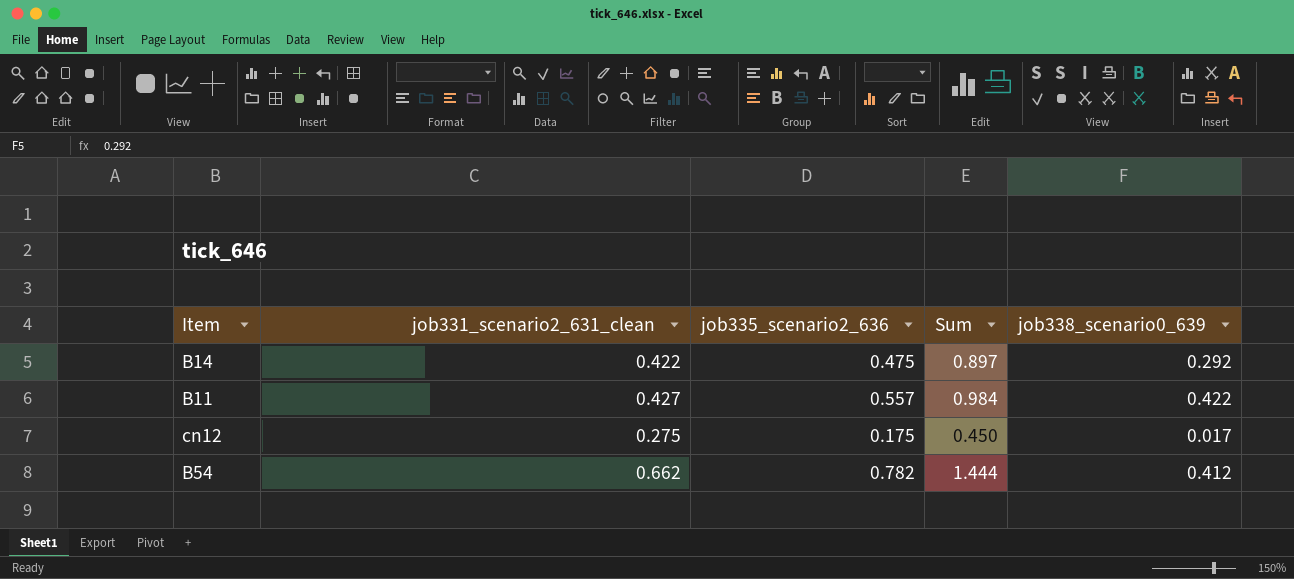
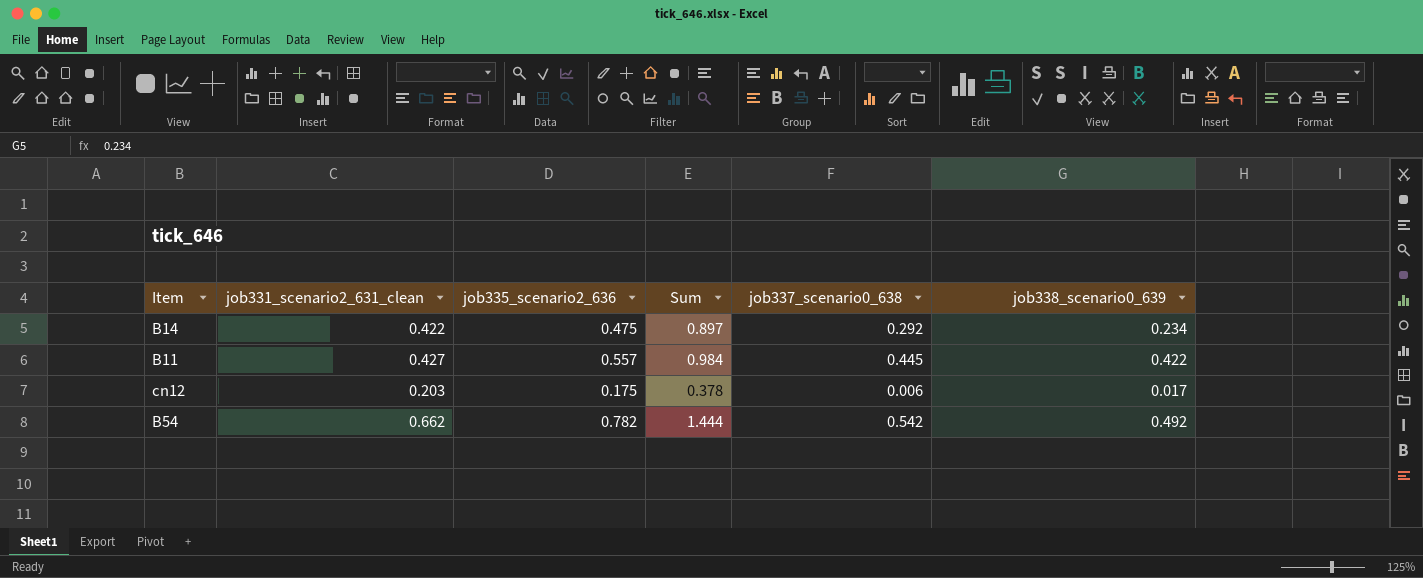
column job337_scenario0_638 | position: none -> 5
B14 | job338_scenario0_639: 0.292 -> 0.234
cn12 | job331_scenario2_631_clean: 0.275 -> 0.203
cn12 | Sum: 0.450 -> 0.378
B54 | job338_scenario0_639: 0.412 -> 0.492

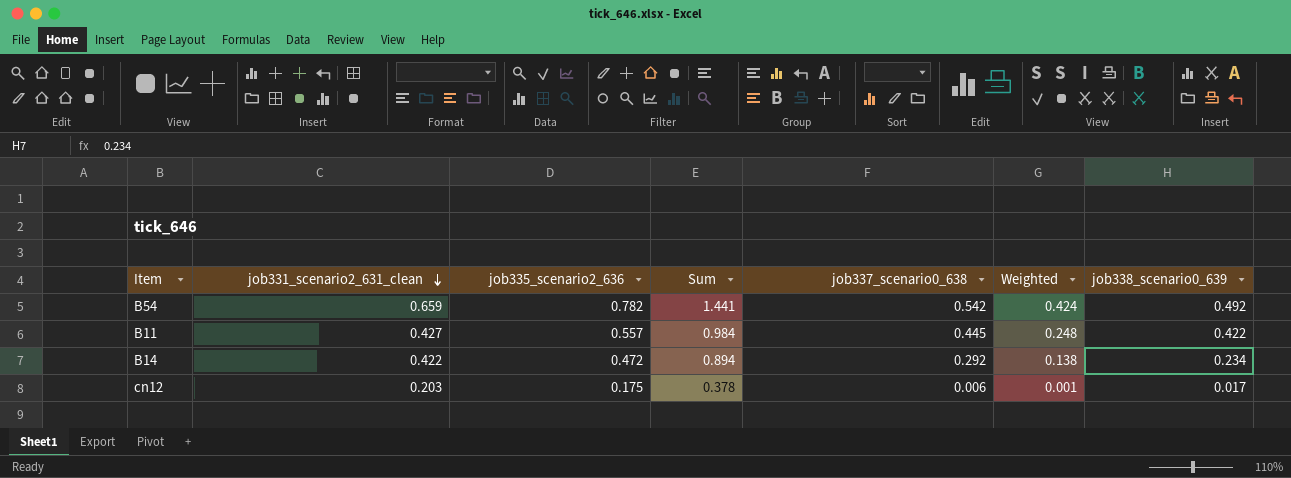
row order: none -> job331_scenario2_631_clean descending
column Weighted | formula: none -> [job335_scenario2_636] * [job337_scenario0_638]
B54 | job331_scenario2_631_clean: 0.662 -> 0.659
B54 | Sum: 1.444 -> 1.441
B14 | job335_scenario2_636: 0.475 -> 0.472
B14 | Sum: 0.897 -> 0.894

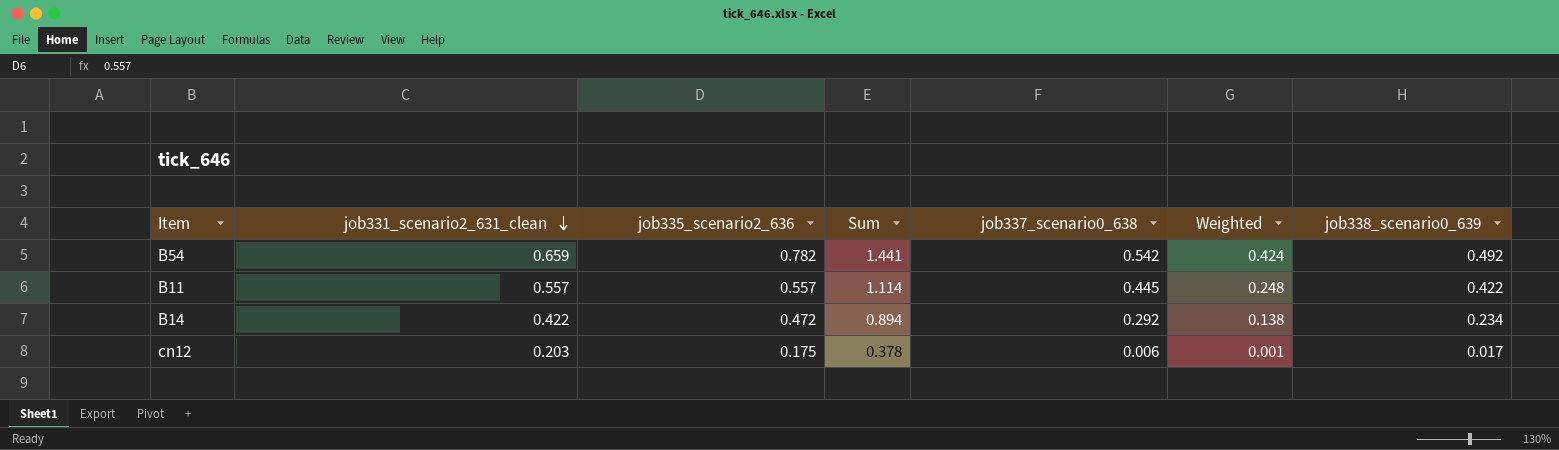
B11 | job331_scenario2_631_clean: 0.427 -> 0.557
B11 | Sum: 0.984 -> 1.114

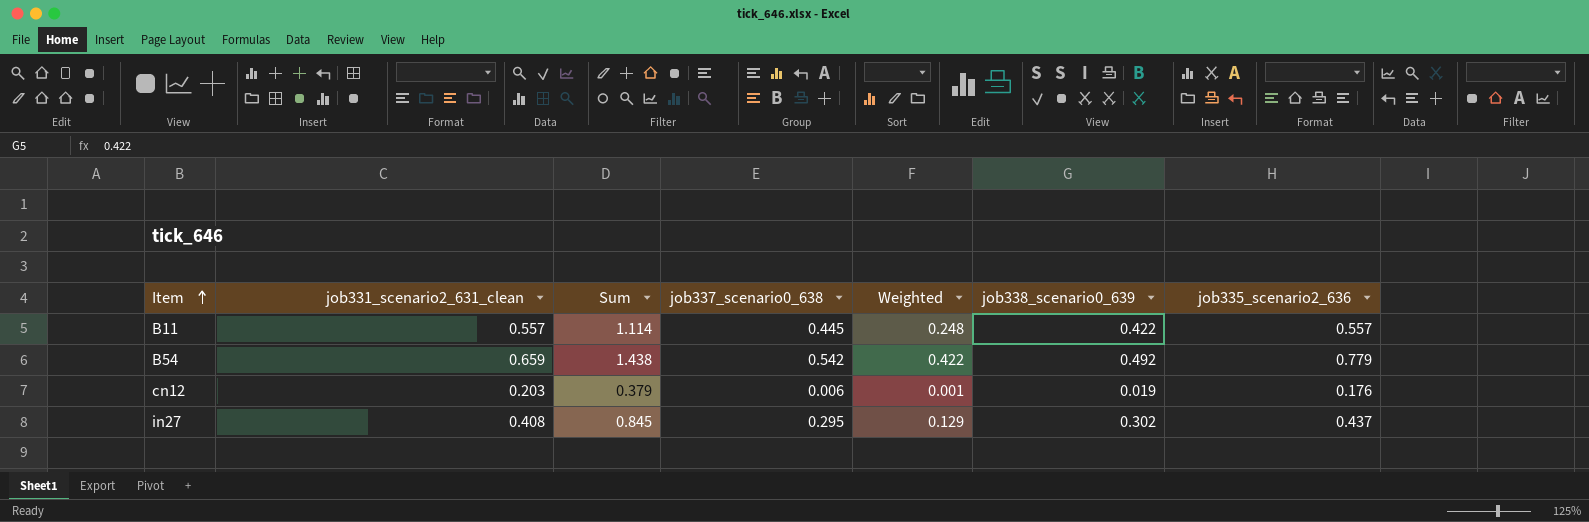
row order: job331_scenario2_631_clean descending -> Item ascending
column job335_scenario2_636 | position: 3 -> 7
row B14: 0.422 | 0.472 | 0.894 | 0.292 | 0.138 | 0.234 -> none
B54 | Sum: 1.441 -> 1.438
B54 | Weighted: 0.424 -> 0.422
B54 | job335_scenario2_636: 0.782 -> 0.779
cn12 | Sum: 0.378 -> 0.379
cn12 | job338_scenario0_639: 0.017 -> 0.019
cn12 | job335_scenario2_636: 0.175 -> 0.176
row in27: none -> 0.408 | 0.845 | 0.295 | 0.129 | 0.302 | 0.437

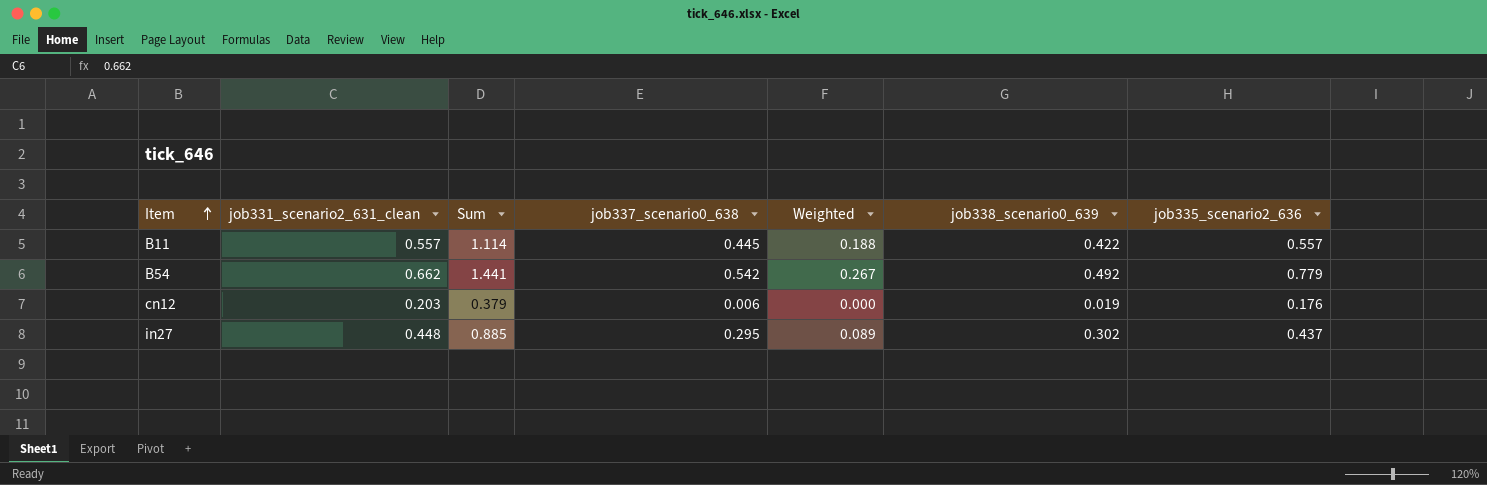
column Weighted | formula: [job337_scenario0_638] * [job335_scenario2_636] -> [job337_scenario0_638] * [job338_scenario0_639]
B54 | job331_scenario2_631_clean: 0.659 -> 0.662
B54 | Sum: 1.438 -> 1.441
in27 | job331_scenario2_631_clean: 0.408 -> 0.448
in27 | Sum: 0.845 -> 0.885

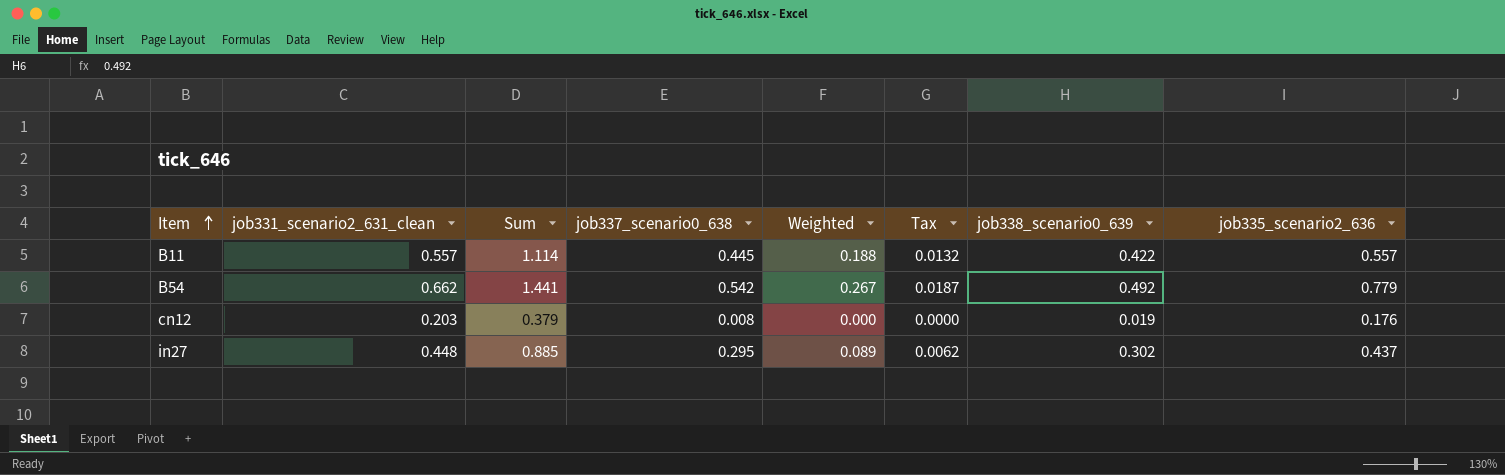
column Tax | formula: none -> [Weighted] * 0.07
cn12 | job337_scenario0_638: 0.006 -> 0.008

